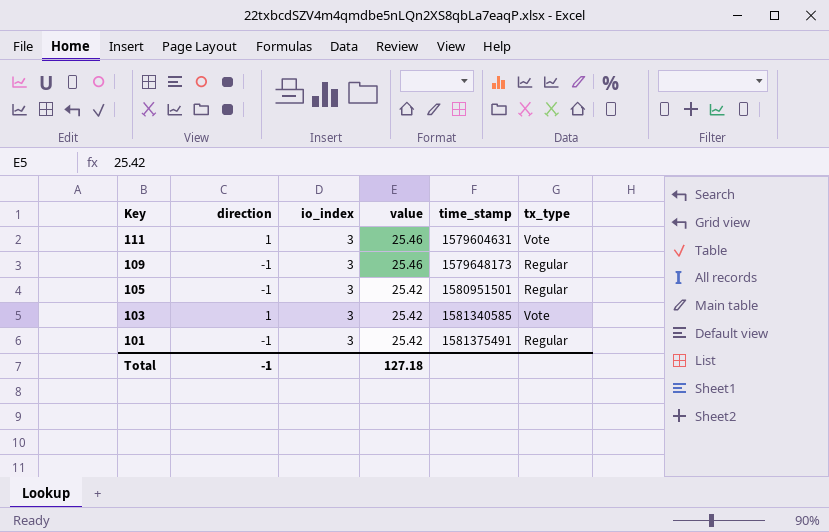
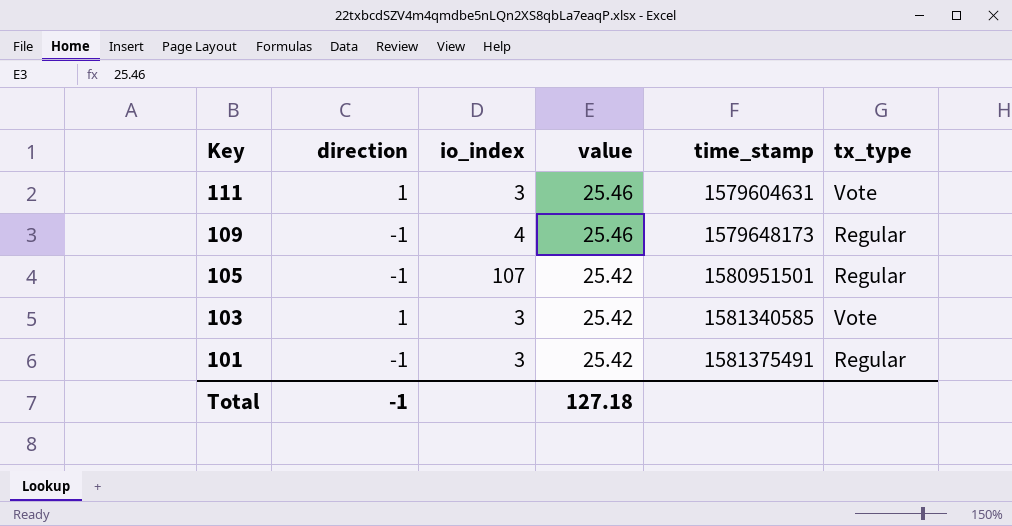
109 | io_index: 3 -> 4
105 | io_index: 3 -> 107

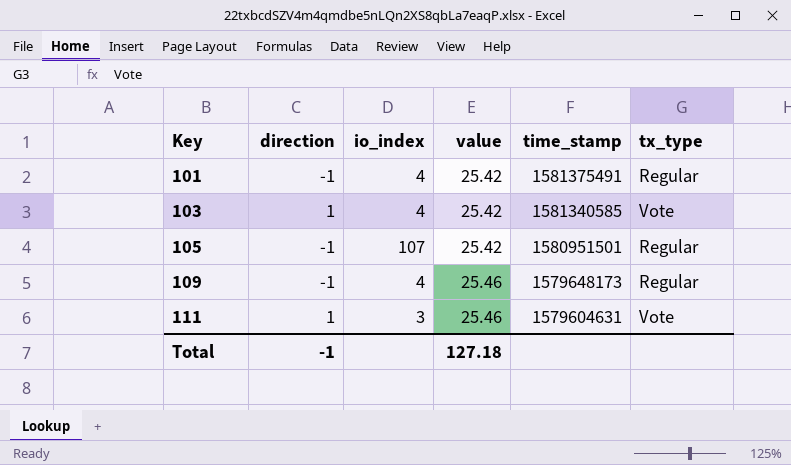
row order: Key descending -> Key ascending
101 | io_index: 3 -> 4
103 | io_index: 3 -> 4

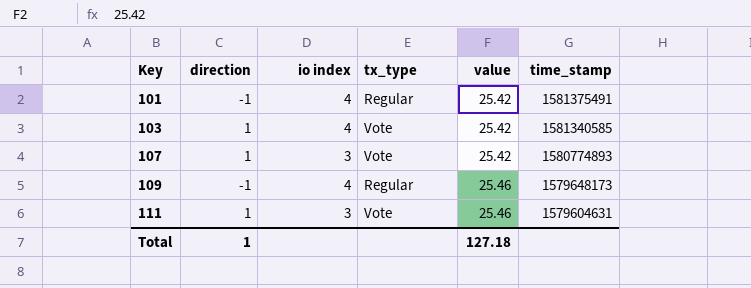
column name: io_index -> io index
column tx_type | position: 6 -> 4
row 105: -1 | 107 | 25.42 | 1580951501 | Regular -> none
row 107: none -> 1 | 3 | Vote | 25.42 | 1580774893
Total | direction: -1 -> 1

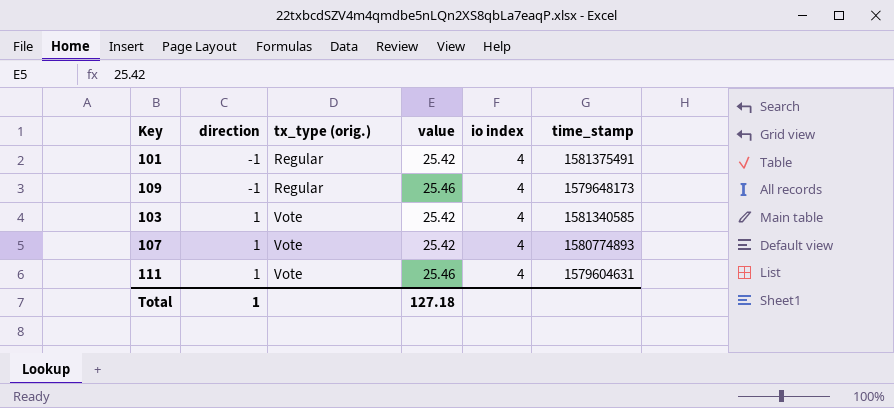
row order: Key ascending -> direction ascending
column name: tx_type -> tx_type (orig.)
column io index | position: 3 -> 5
107 | io index: 3 -> 4
111 | io index: 3 -> 4

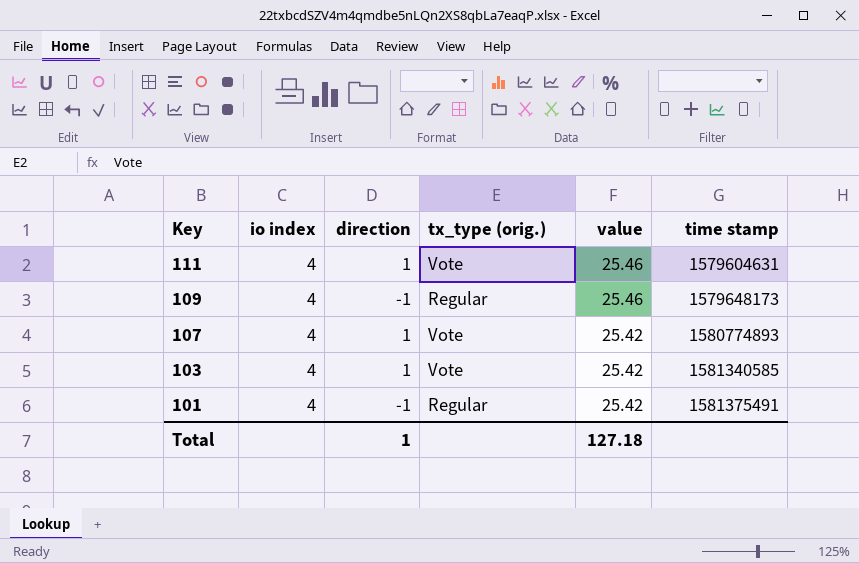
row order: direction ascending -> Key descending
column io index | position: 5 -> 2
column name: time_stamp -> time stamp

